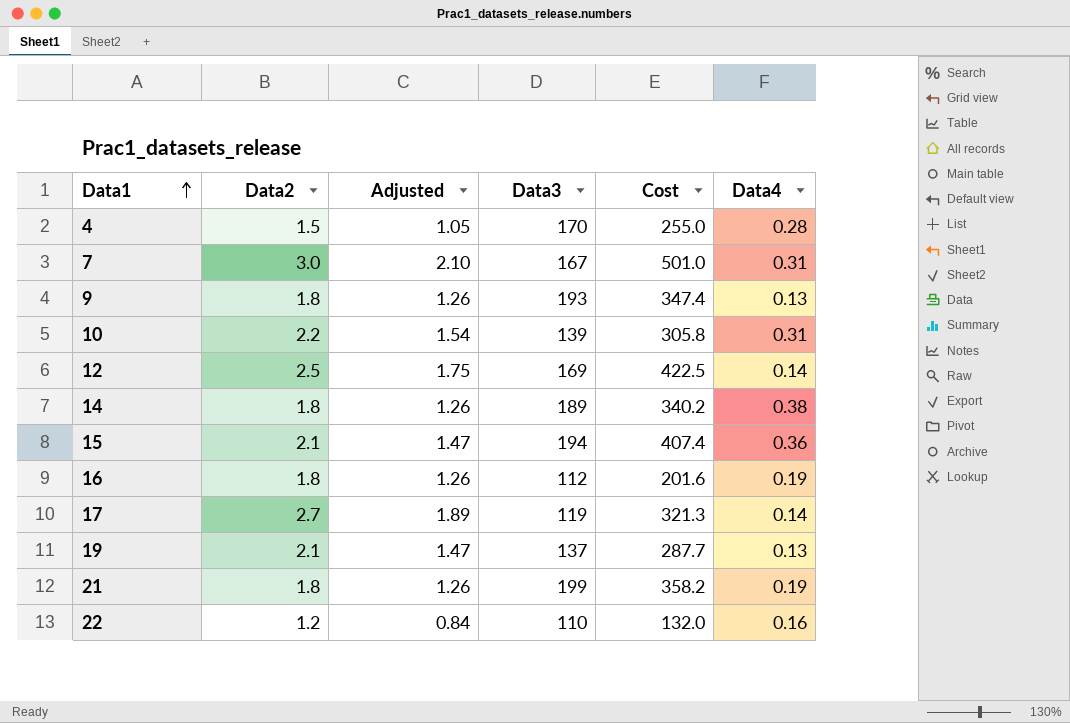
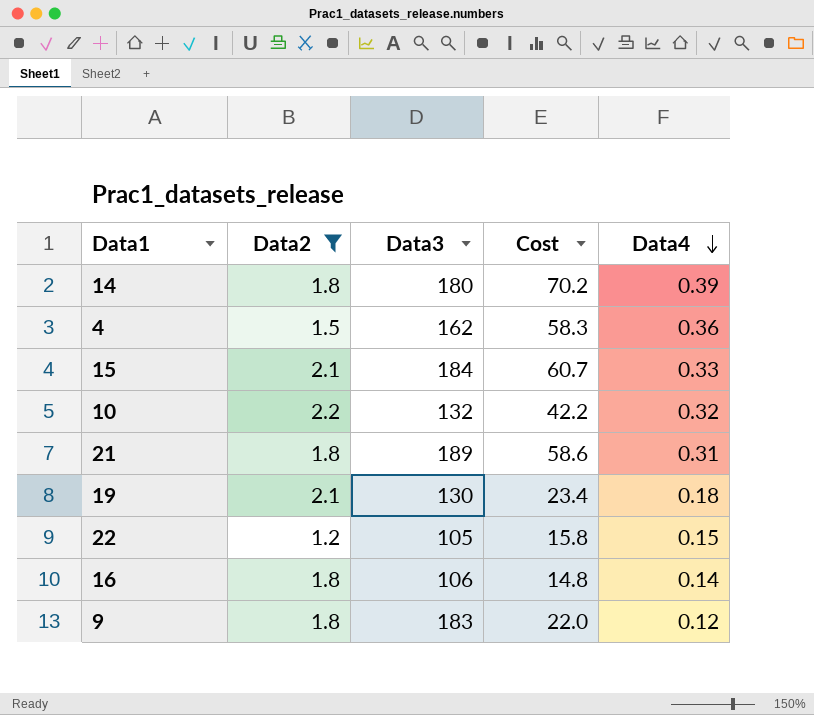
filter: none -> Data2 <= 2.2
row order: Data1 ascending -> Data4 descending
column Adjusted | formula: [Data2] * 0.7 -> none
column Cost | formula: [Data2] * [Data3] -> [Data3] * [Data4]
14 | Data3: 189 -> 180
14 | Data4: 0.38 -> 0.39
4 | Data3: 170 -> 162
4 | Data4: 0.28 -> 0.36
15 | Data3: 194 -> 184
15 | Data4: 0.36 -> 0.33
10 | Data3: 139 -> 132
10 | Data4: 0.31 -> 0.32
21 | Data3: 199 -> 189
21 | Data4: 0.19 -> 0.31
19 | Data3: 137 -> 130
19 | Data4: 0.13 -> 0.18
22 | Data3: 110 -> 105
22 | Data4: 0.16 -> 0.15
16 | Data3: 112 -> 106
16 | Data4: 0.19 -> 0.14
9 | Data3: 193 -> 183
9 | Data4: 0.13 -> 0.12

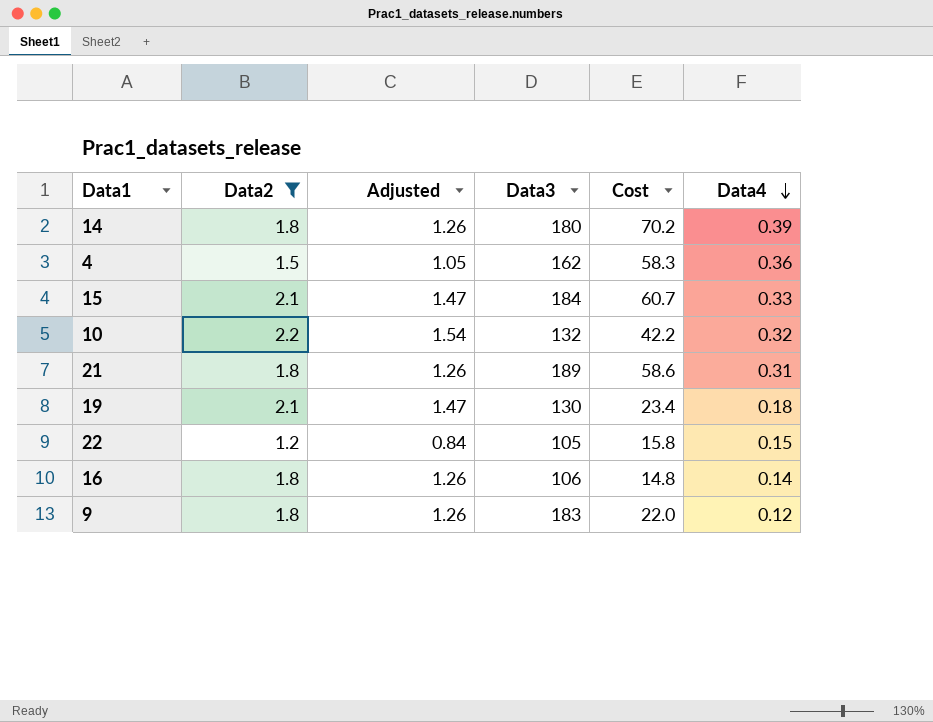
column Adjusted | formula: none -> [Data2] * 0.7

